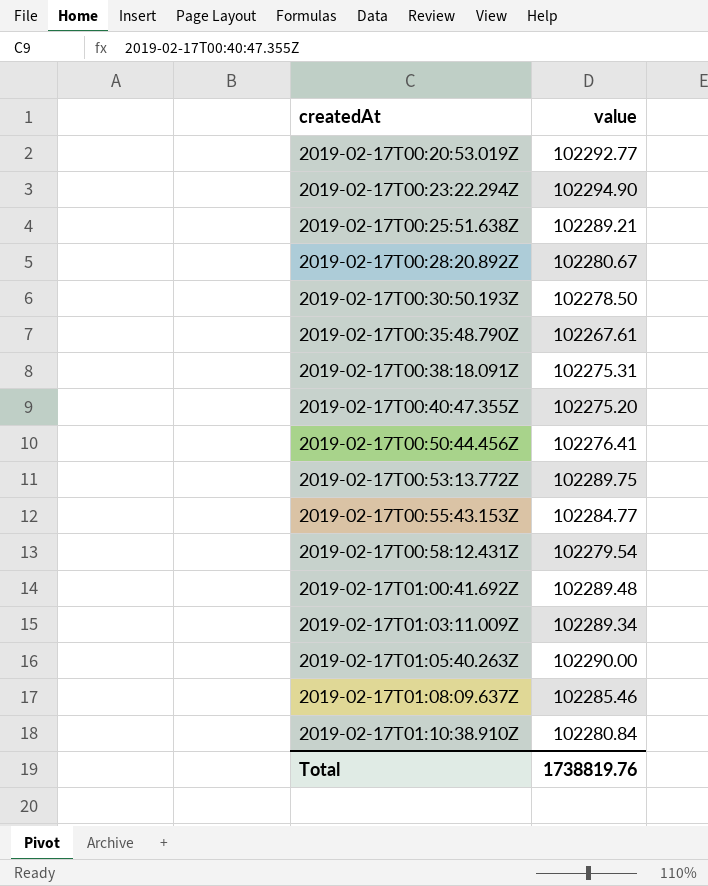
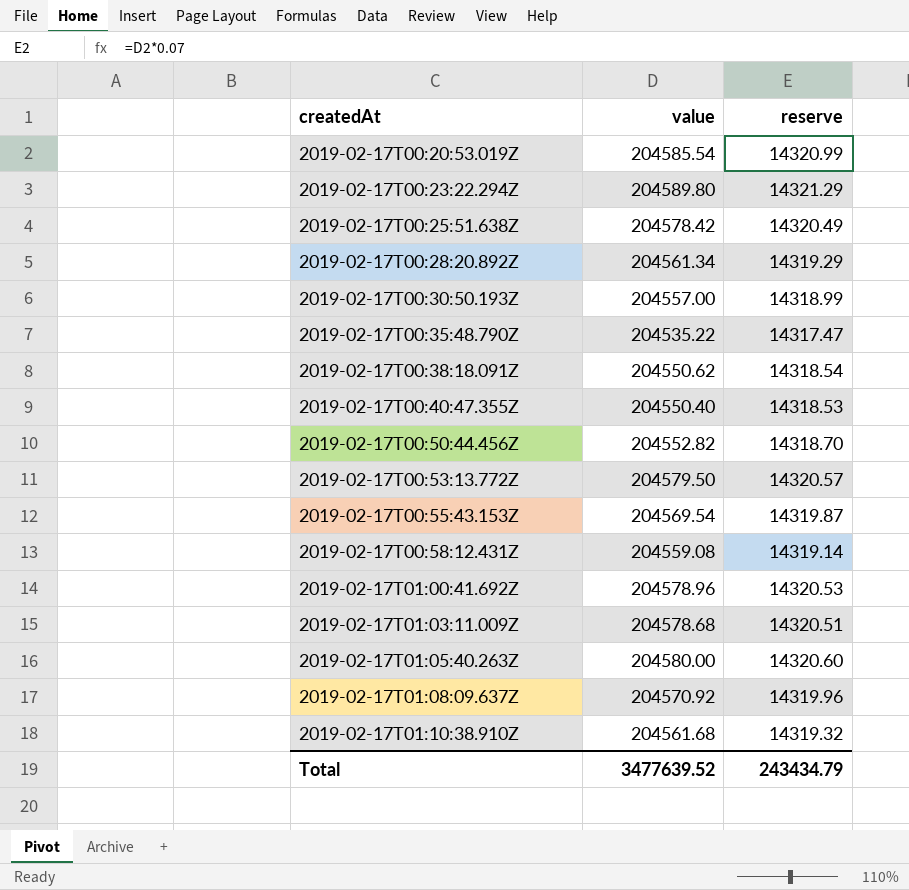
column reserve | formula: none -> [value] * 0.07
2019-02-17T00:20:53.019Z | value: 102292.77 -> 204585.54
2019-02-17T00:23:22.294Z | value: 102294.90 -> 204589.80
2019-02-17T00:25:51.638Z | value: 102289.21 -> 204578.42
2019-02-17T00:28:20.892Z | value: 102280.67 -> 204561.34
2019-02-17T00:30:50.193Z | value: 102278.50 -> 204557.00
2019-02-17T00:35:48.790Z | value: 102267.61 -> 204535.22
2019-02-17T00:38:18.091Z | value: 102275.31 -> 204550.62
2019-02-17T00:40:47.355Z | value: 102275.20 -> 204550.40
2019-02-17T00:50:44.456Z | value: 102276.41 -> 204552.82
2019-02-17T00:53:13.772Z | value: 102289.75 -> 204579.50
2019-02-17T00:55:43.153Z | value: 102284.77 -> 204569.54
2019-02-17T00:58:12.431Z | value: 102279.54 -> 204559.08
2019-02-17T01:00:41.692Z | value: 102289.48 -> 204578.96
2019-02-17T01:03:11.009Z | value: 102289.34 -> 204578.68
2019-02-17T01:05:40.263Z | value: 102290.00 -> 204580.00
2019-02-17T01:08:09.637Z | value: 102285.46 -> 204570.92
2019-02-17T01:10:38.910Z | value: 102280.84 -> 204561.68
Total | value: 1738819.76 -> 3477639.52

